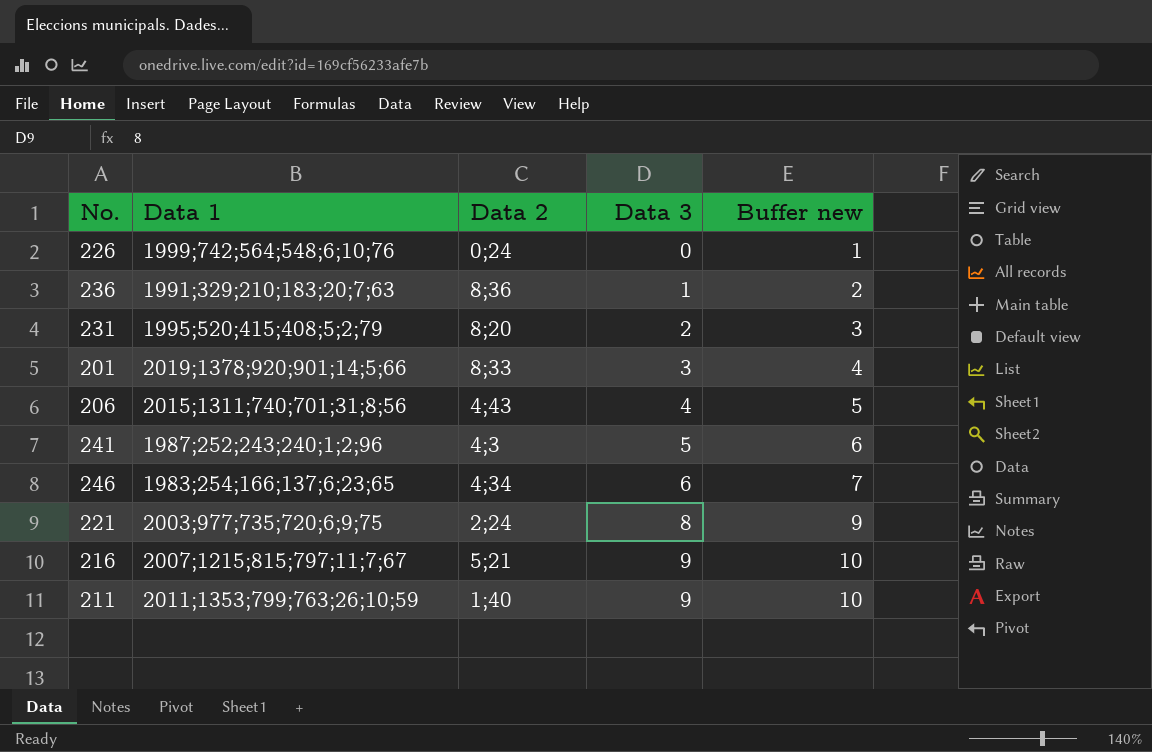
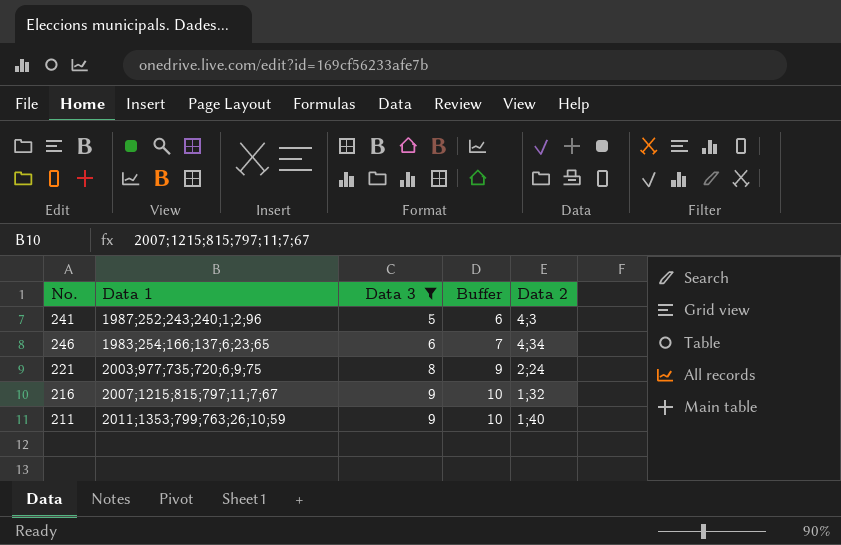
filter: none -> Data 3 >= 5
column name: Buffer new -> Buffer
column Data 2 | position: 3 -> 5
216 | Data 2: 5;21 -> 1;32

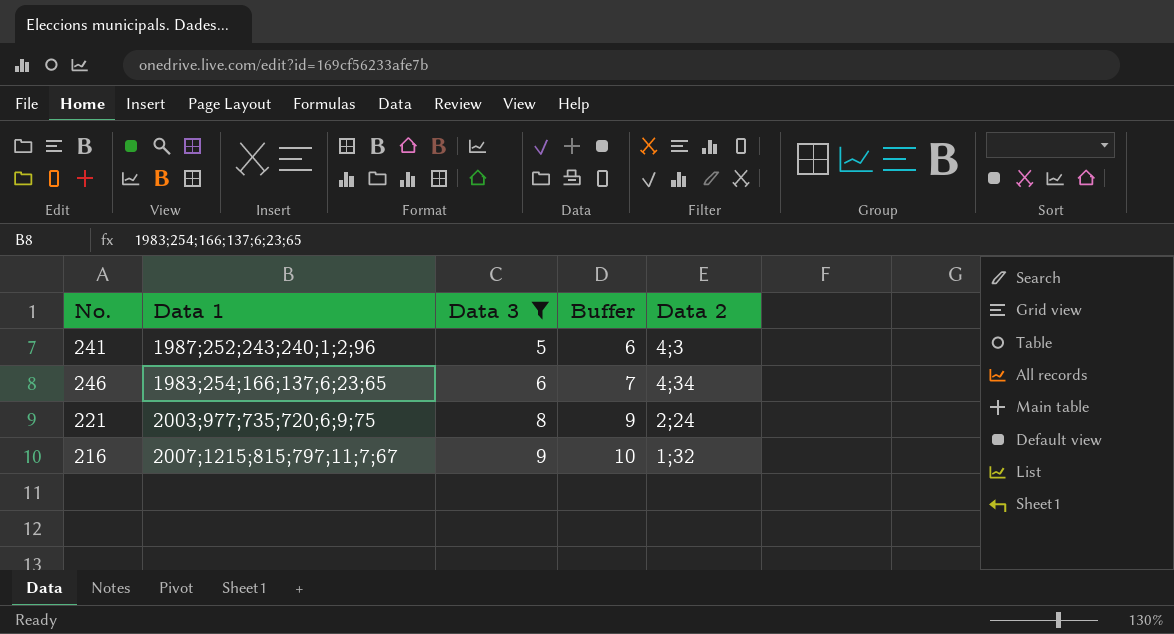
row 211: 2011;1353;799;763;26;10;59 | 9 | 10 | 1;40 -> none

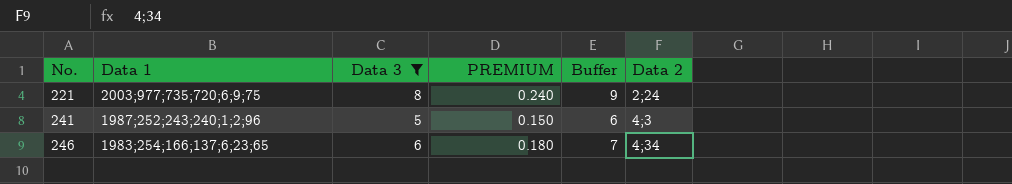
row order: Data 3 ascending -> No. ascending
column PREMIUM | formula: none -> [Data 3] * 0.03
row 216: 2007;1215;815;797;11;7;67 | 9 | 10 | 1;32 -> none

